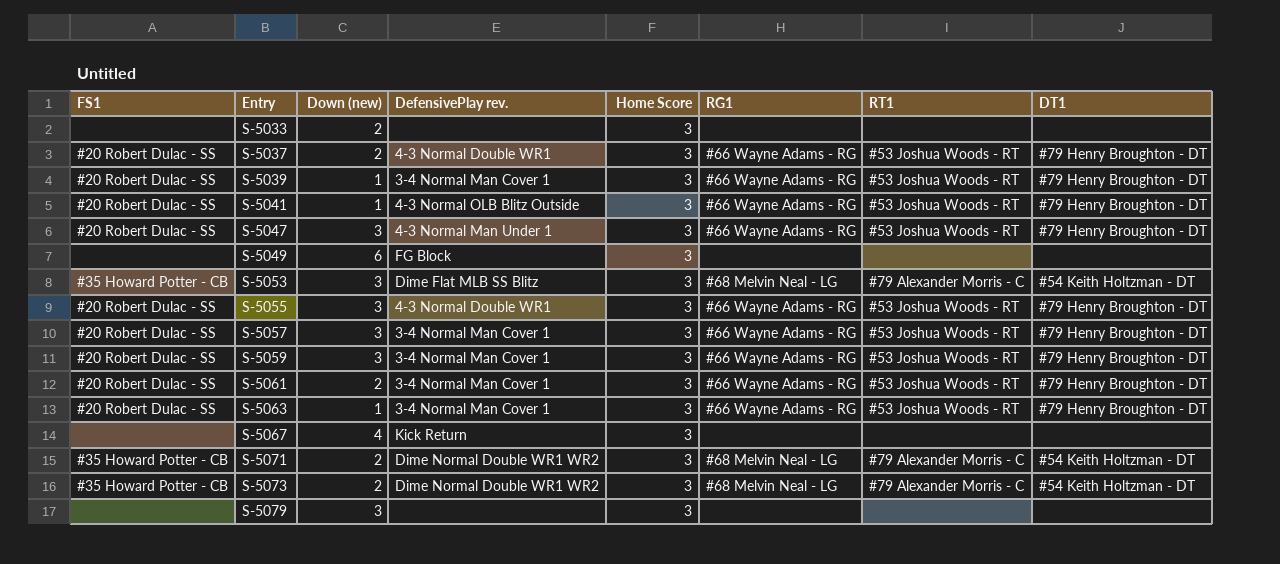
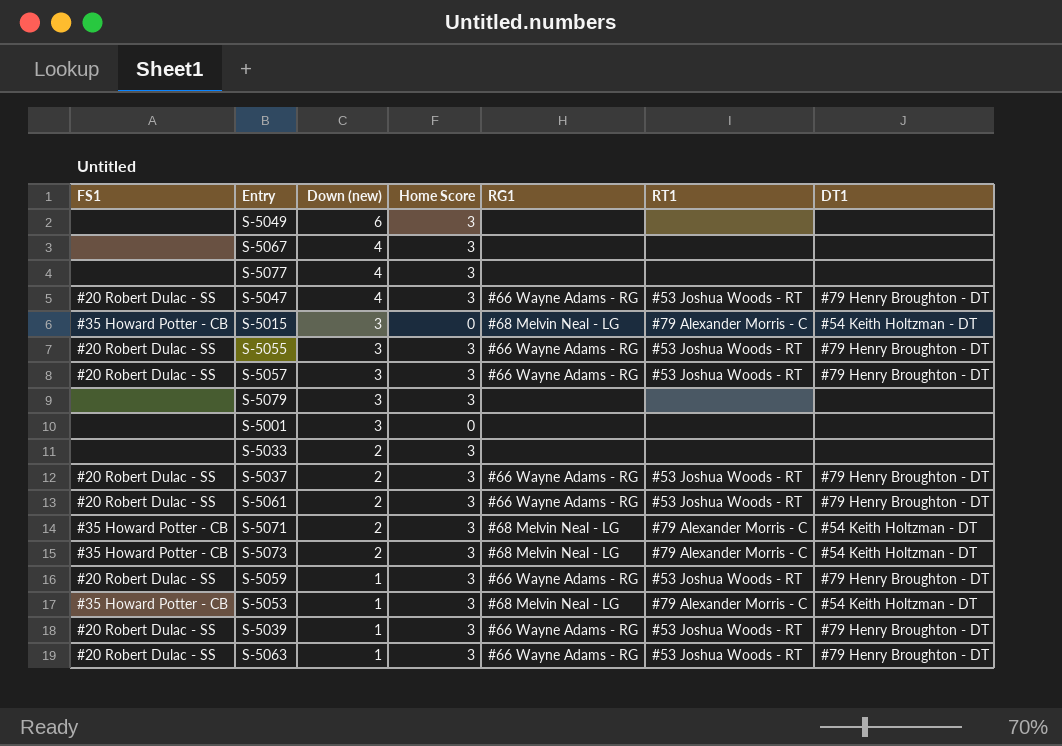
row order: Entry ascending -> Down (new) descending
column DefensivePlay rev. | position: 4 -> none
row S-5041: #20 Robert Dulac - SS | 1 | 4-3 Normal OLB Blitz Outside | 3 | #66 Wayne Adams - RG | #53 Joshua Woods - RT | #79 Henry Broughton - DT -> none
row S-5077: none -> none | 4 | 3 | none | none | none
S-5047 | Down (new): 3 -> 4
row S-5015: none -> #35 Howard Potter - CB | 3 | 0 | #68 Melvin Neal - LG | #79 Alexander Morris - C | #54 Keith Holtzman - DT
row S-5001: none -> none | 3 | 0 | none | none | none
S-5059 | Down (new): 3 -> 1
S-5053 | Down (new): 3 -> 1

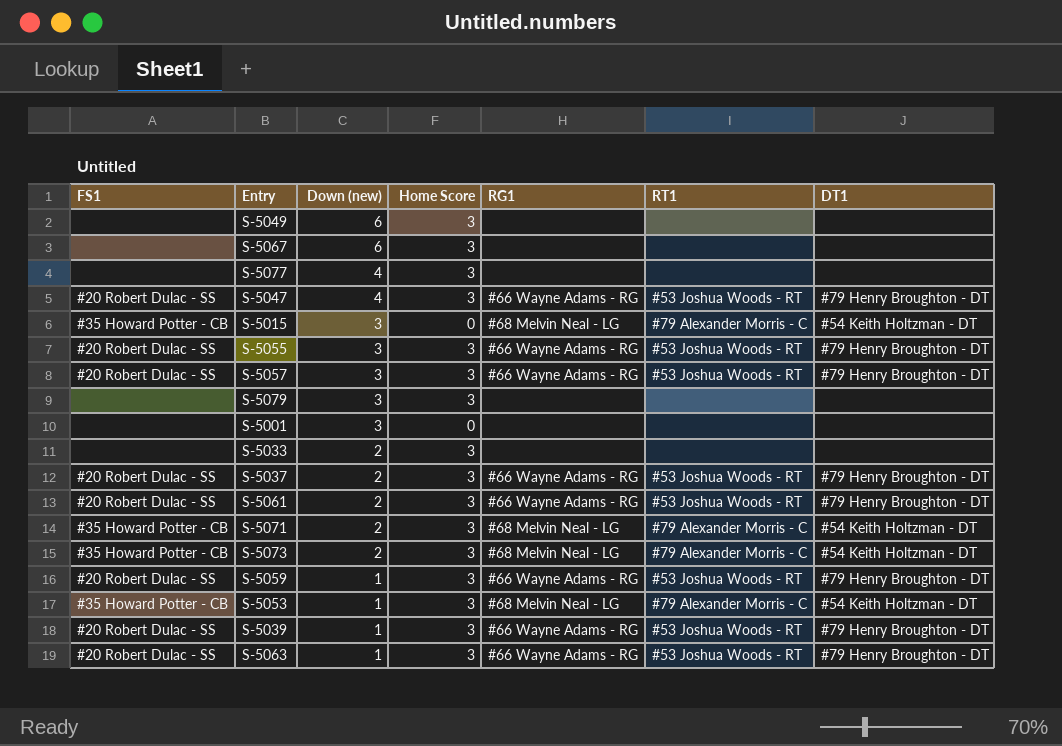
S-5067 | Down (new): 4 -> 6

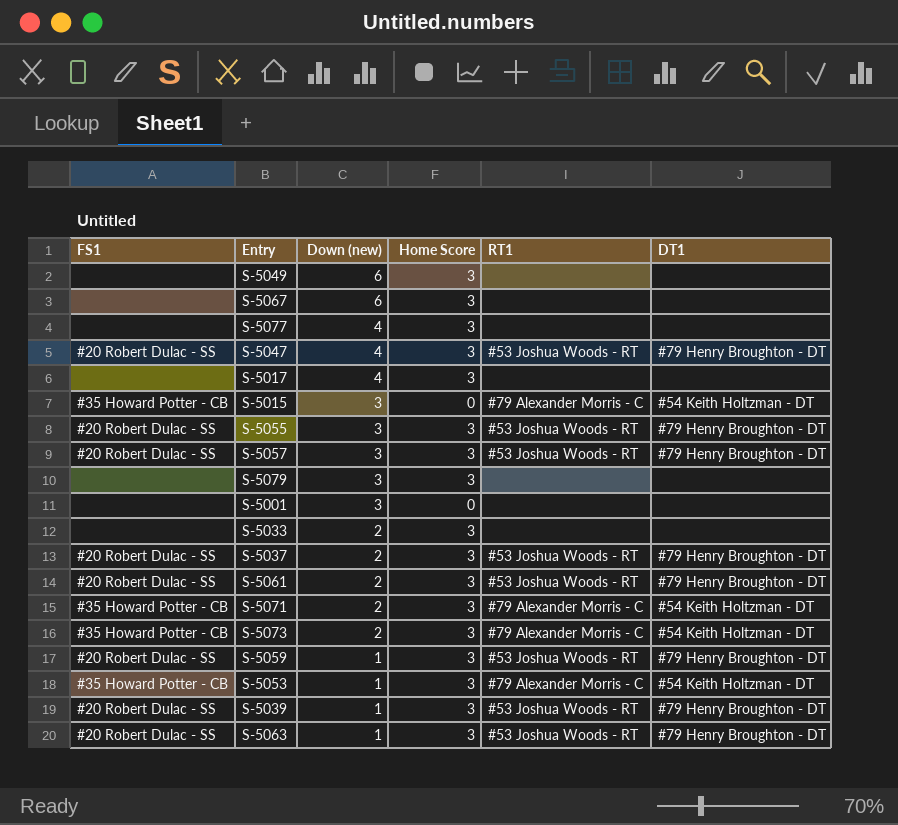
column RG1 | position: 5 -> none
row S-5017: none -> none | 4 | 3 | none | none

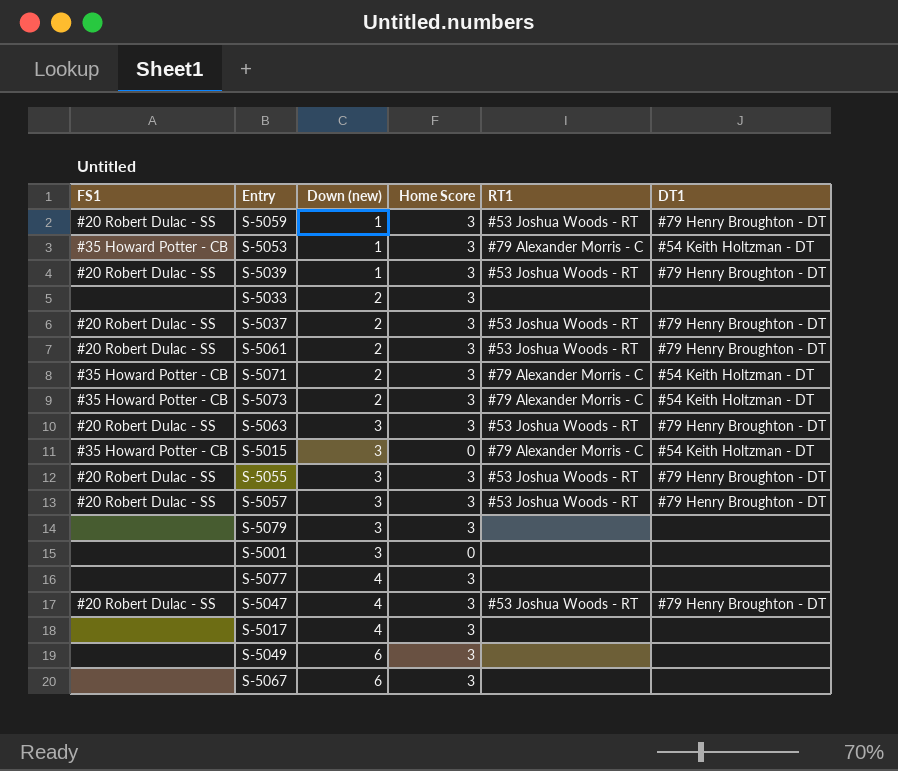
row order: Down (new) descending -> Down (new) ascending
S-5063 | Down (new): 1 -> 3

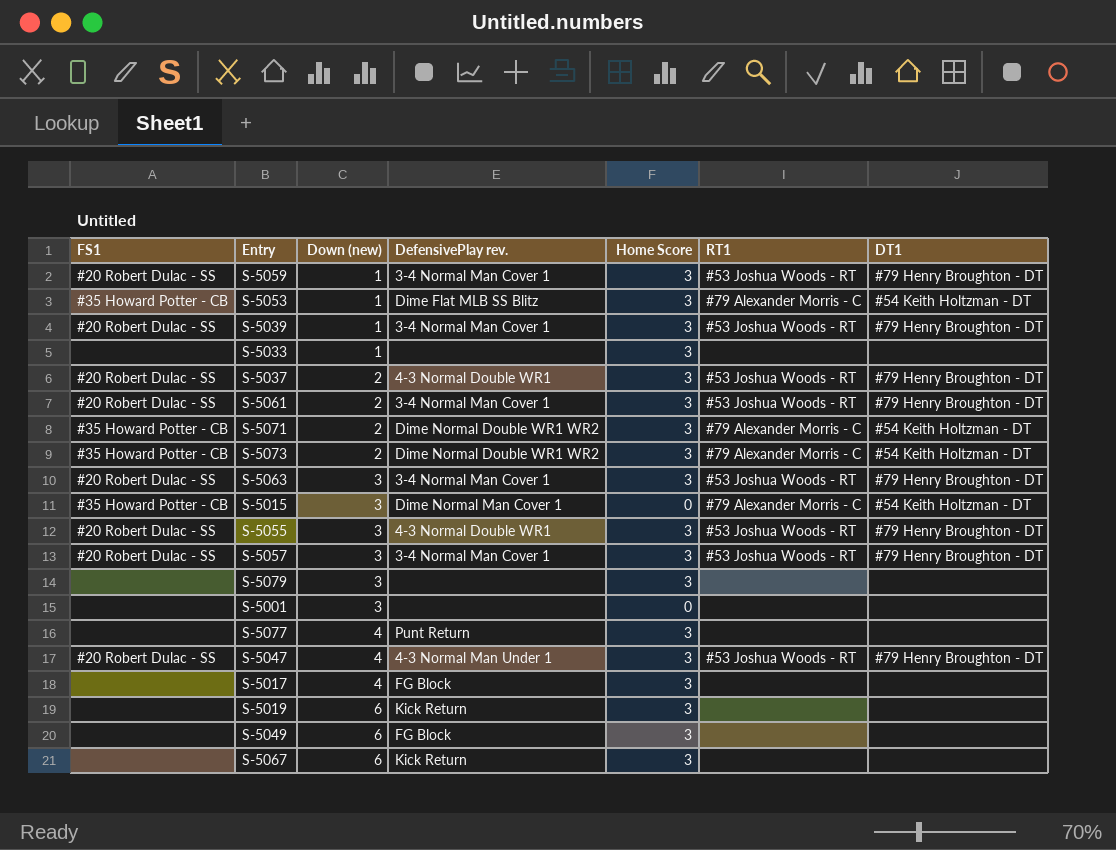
column DefensivePlay rev. | position: none -> 4
S-5033 | Down (new): 2 -> 1
row S-5019: none -> none | 6 | Kick Return | 3 | none | none

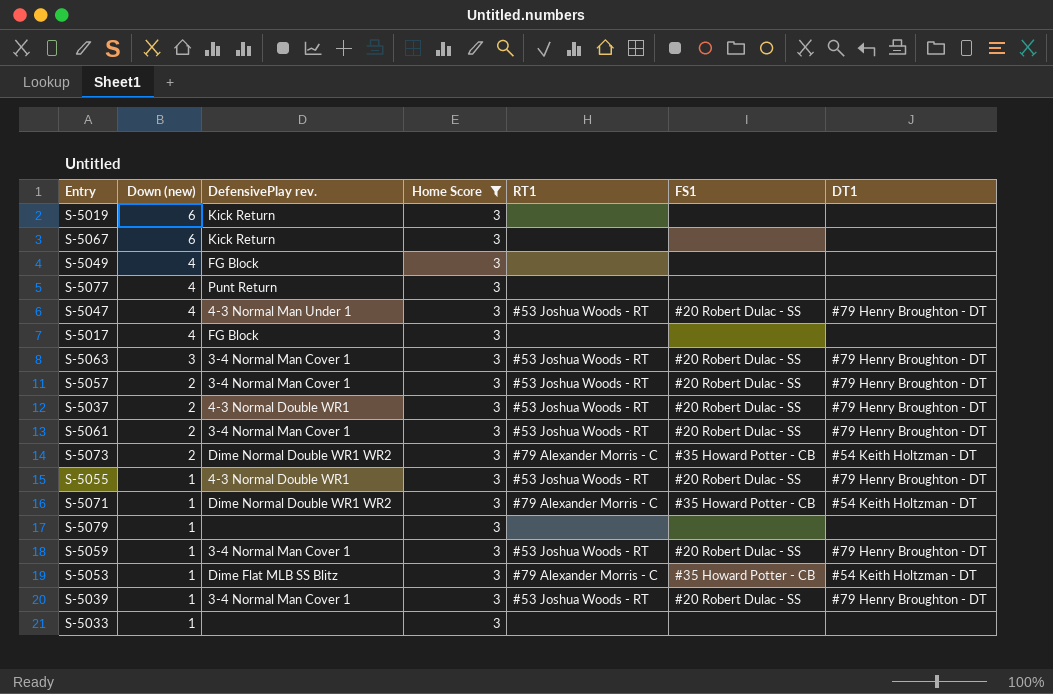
filter: none -> Home Score = 3
row order: Down (new) ascending -> Down (new) descending
column FS1 | position: 1 -> 6
S-5049 | Down (new): 6 -> 4
S-5057 | Down (new): 3 -> 2
S-5055 | Down (new): 3 -> 1
S-5071 | Down (new): 2 -> 1
S-5079 | Down (new): 3 -> 1

